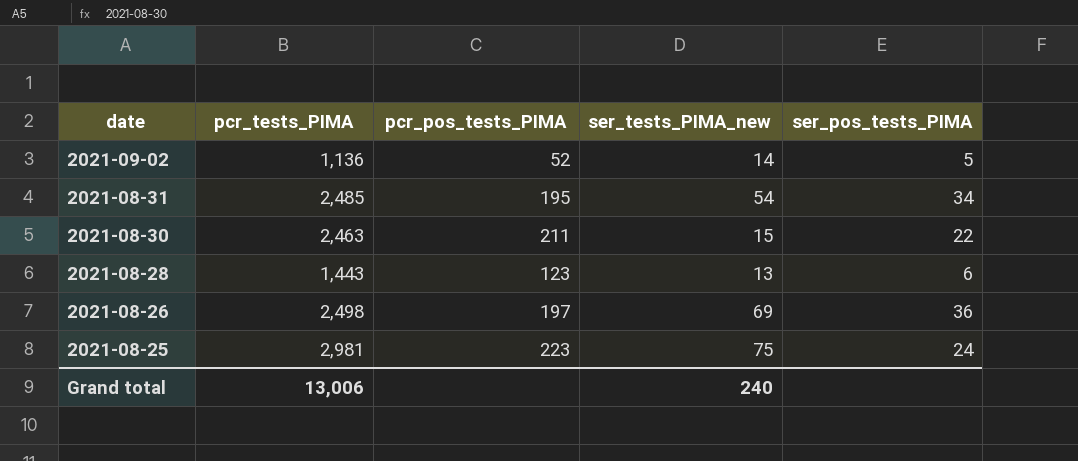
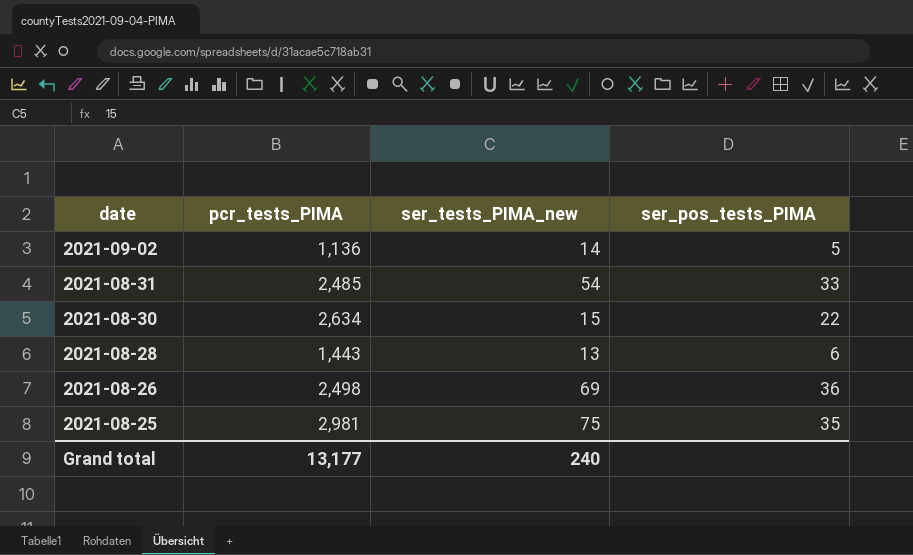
column pcr_pos_tests_PIMA | position: 3 -> none
2021-08-31 | ser_pos_tests_PIMA: 34 -> 33
2021-08-30 | pcr_tests_PIMA: 2,463 -> 2,634
2021-08-25 | ser_pos_tests_PIMA: 24 -> 35
Grand total | pcr_tests_PIMA: 13,006 -> 13,177

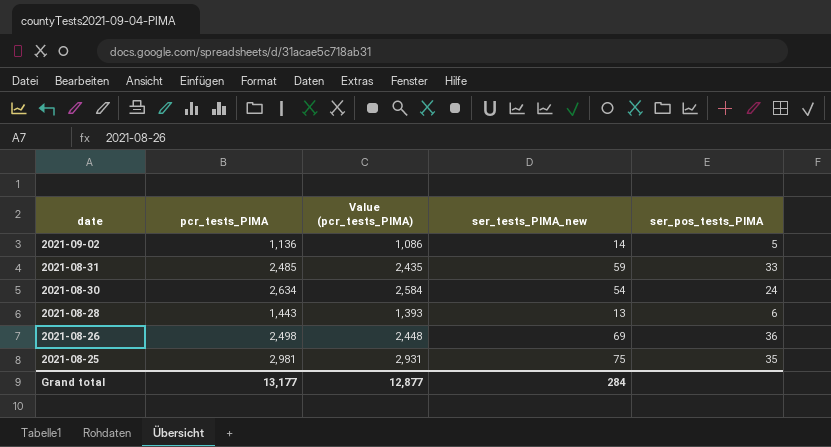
column Value (pcr_tests_PIMA) | formula: none -> [pcr_tests_PIMA] - 50
2021-08-31 | ser_tests_PIMA_new: 54 -> 59
2021-08-30 | ser_tests_PIMA_new: 15 -> 54
2021-08-30 | ser_pos_tests_PIMA: 22 -> 24
Grand total | ser_tests_PIMA_new: 240 -> 284

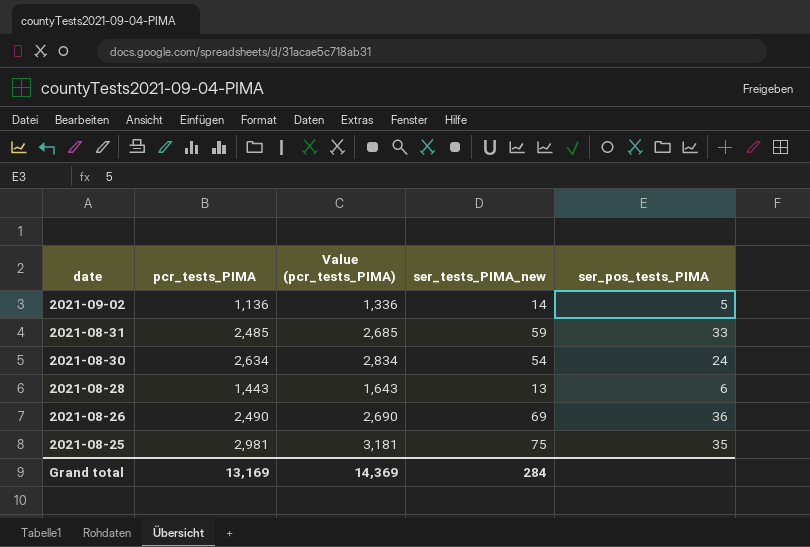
column Value (pcr_tests_PIMA) | formula: [pcr_tests_PIMA] - 50 -> [pcr_tests_PIMA] + 200
2021-08-26 | pcr_tests_PIMA: 2,498 -> 2,490
Grand total | pcr_tests_PIMA: 13,177 -> 13,169
Grand total | Value (pcr_tests_PIMA): 12,877 -> 14,369

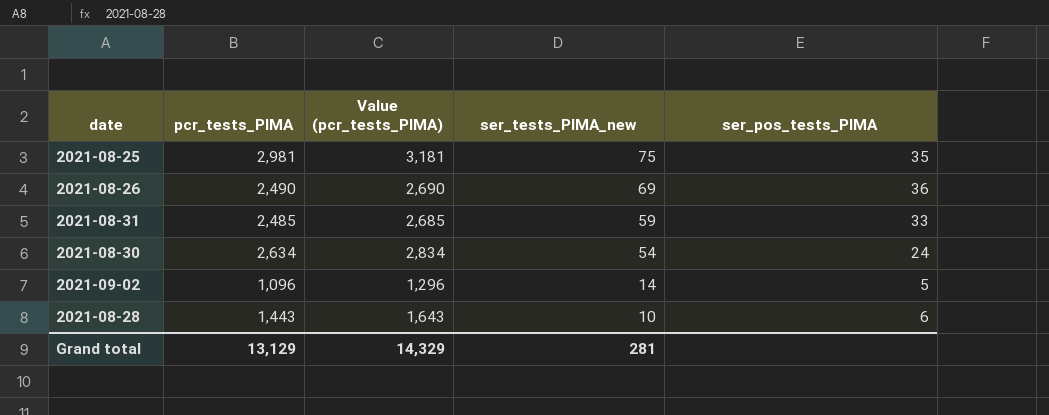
row order: date descending -> ser_tests_PIMA_new descending
2021-09-02 | pcr_tests_PIMA: 1,136 -> 1,096
2021-09-02 | Value (pcr_tests_PIMA): 1,336 -> 1,296
2021-08-28 | ser_tests_PIMA_new: 13 -> 10
Grand total | pcr_tests_PIMA: 13,169 -> 13,129
Grand total | Value (pcr_tests_PIMA): 14,369 -> 14,329
Grand total | ser_tests_PIMA_new: 284 -> 281

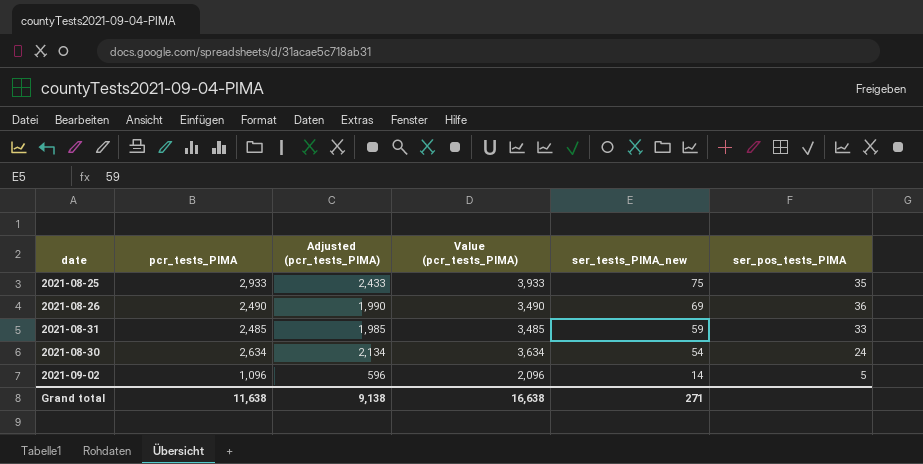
column Adjusted (pcr_tests_PIMA) | formula: none -> [pcr_tests_PIMA] - 500
column Value (pcr_tests_PIMA) | formula: [pcr_tests_PIMA] + 200 -> [pcr_tests_PIMA] + 1000
row 2021-08-28: 1,443 | 1,643 | 10 | 6 -> none
2021-08-25 | pcr_tests_PIMA: 2,981 -> 2,933
Grand total | pcr_tests_PIMA: 13,129 -> 11,638
Grand total | Value (pcr_tests_PIMA): 14,329 -> 16,638
Grand total | ser_tests_PIMA_new: 281 -> 271

